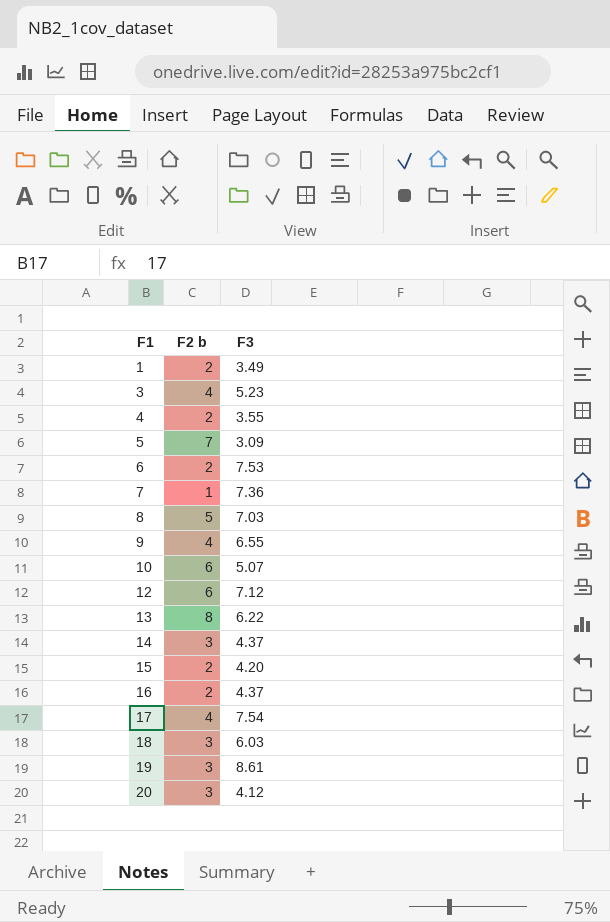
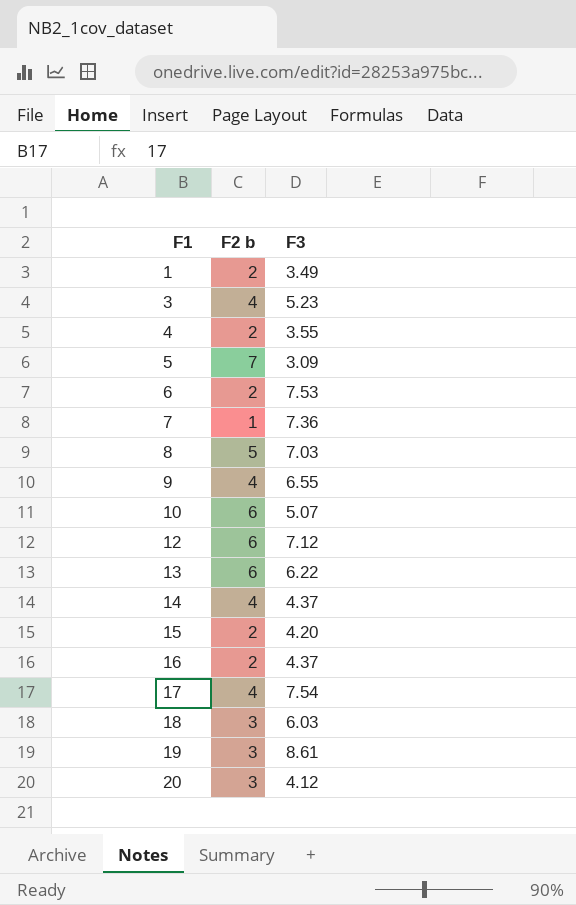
13 | F2 b: 8 -> 6
14 | F2 b: 3 -> 4

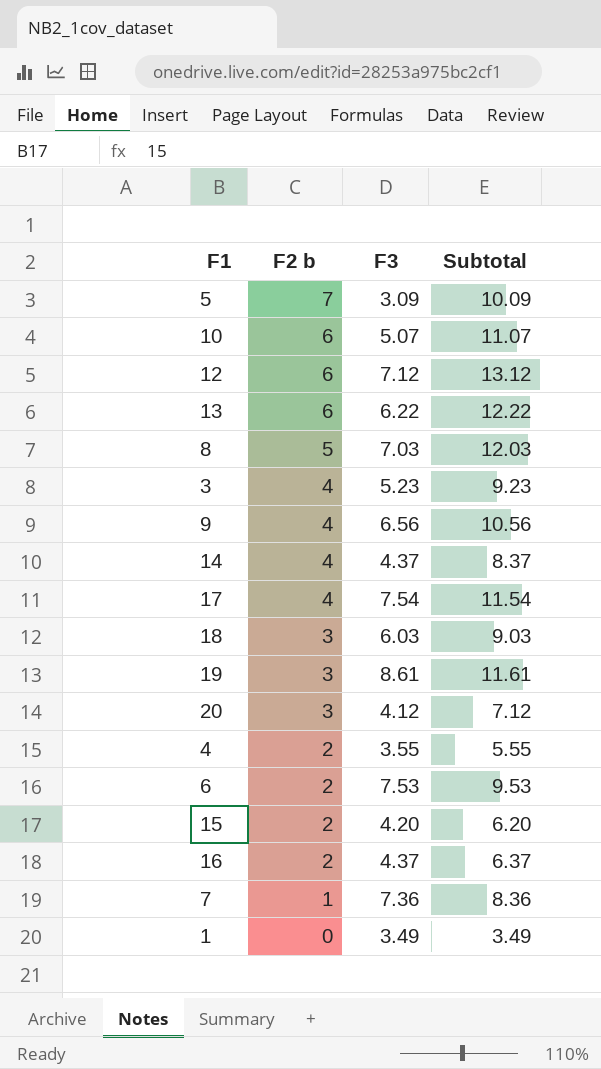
row order: F1 ascending -> F2 b descending
column Subtotal | formula: none -> [F2 b] + [F3]
9 | F3: 6.55 -> 6.56
1 | F2 b: 2 -> 0

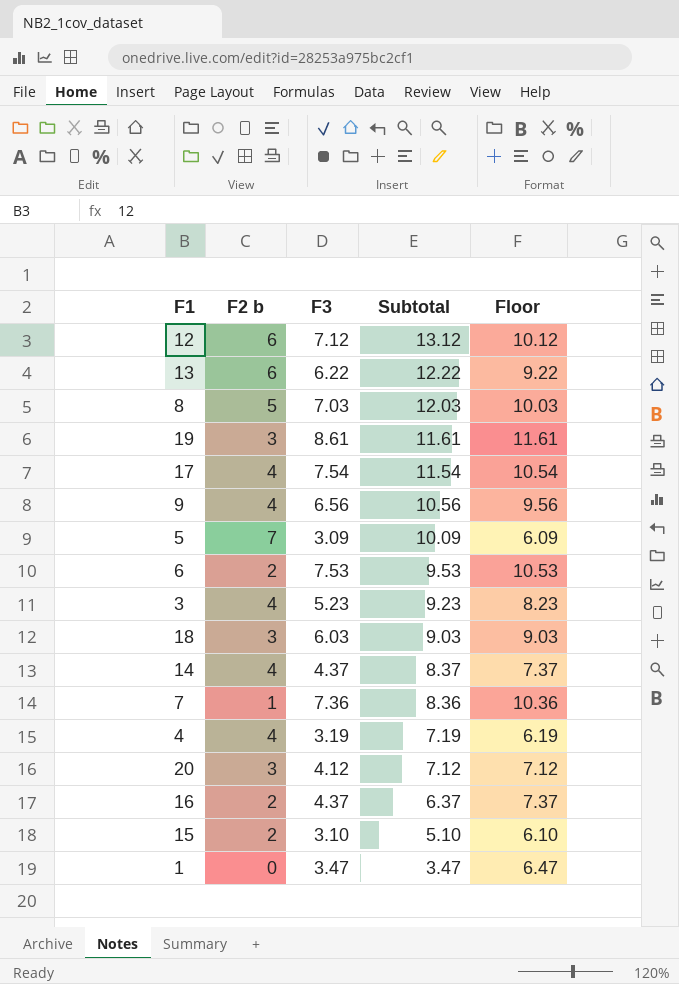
row order: F2 b descending -> Subtotal descending
column Floor | formula: none -> [F3] + 3
row 10: 6 | 5.07 | 11.07 -> none
4 | F2 b: 2 -> 4
4 | F3: 3.55 -> 3.19
4 | Subtotal: 5.55 -> 7.19
15 | F3: 4.20 -> 3.10
15 | Subtotal: 6.20 -> 5.10
1 | F3: 3.49 -> 3.47
1 | Subtotal: 3.49 -> 3.47

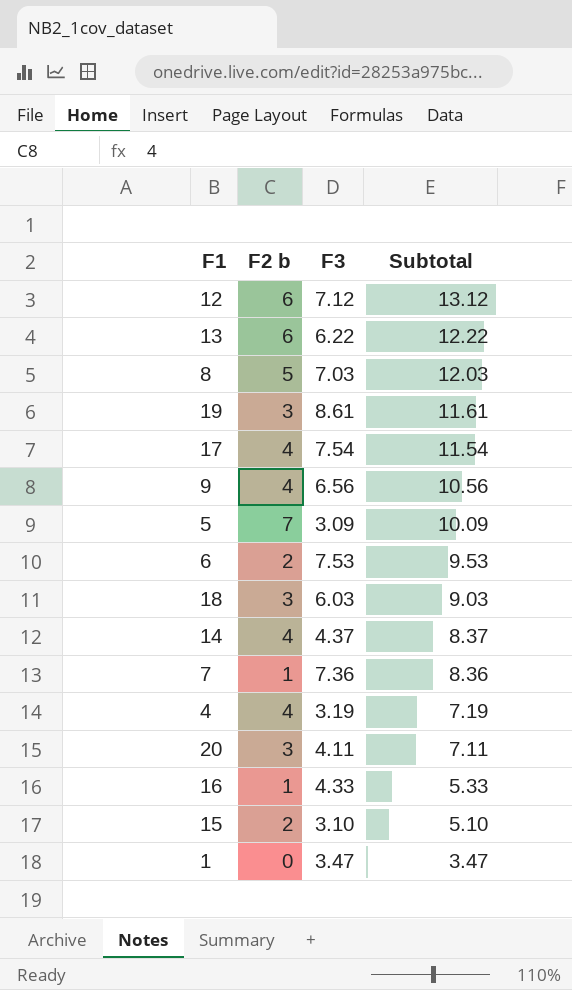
column Floor | formula: [F3] + 3 -> none
row 3: 4 | 5.23 | 9.23 | 8.23 -> none
20 | F3: 4.12 -> 4.11
20 | Subtotal: 7.12 -> 7.11
16 | F2 b: 2 -> 1
16 | F3: 4.37 -> 4.33
16 | Subtotal: 6.37 -> 5.33

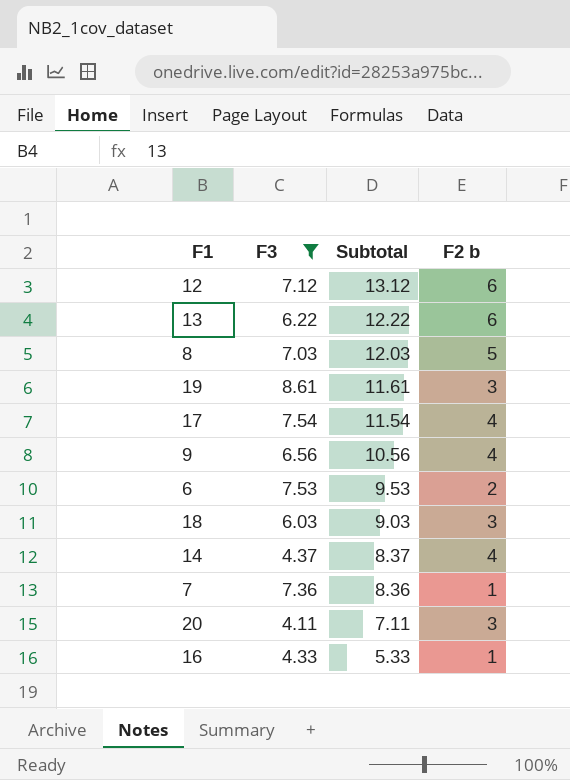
filter: none -> F3 >= 4.11
column F2 b | position: 2 -> 4

